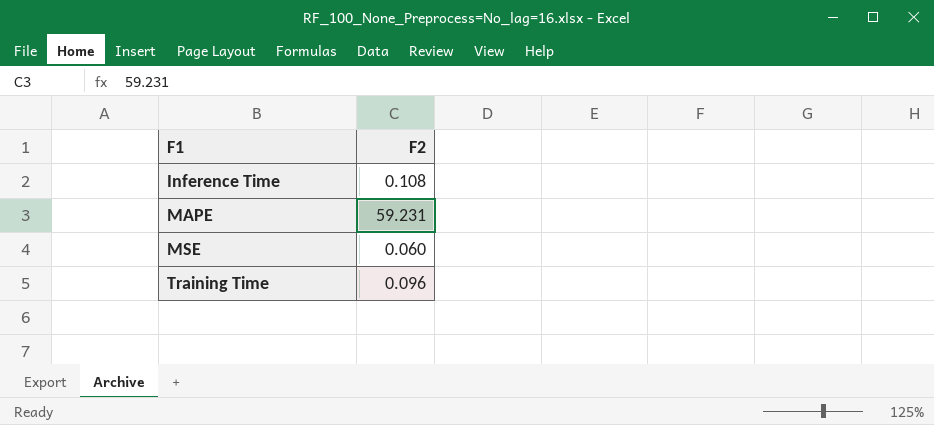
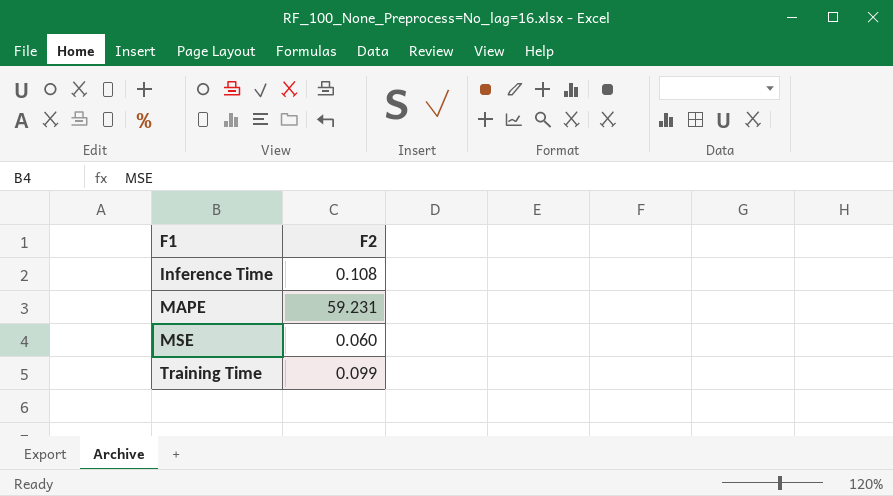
Training Time | F2: 0.096 -> 0.099

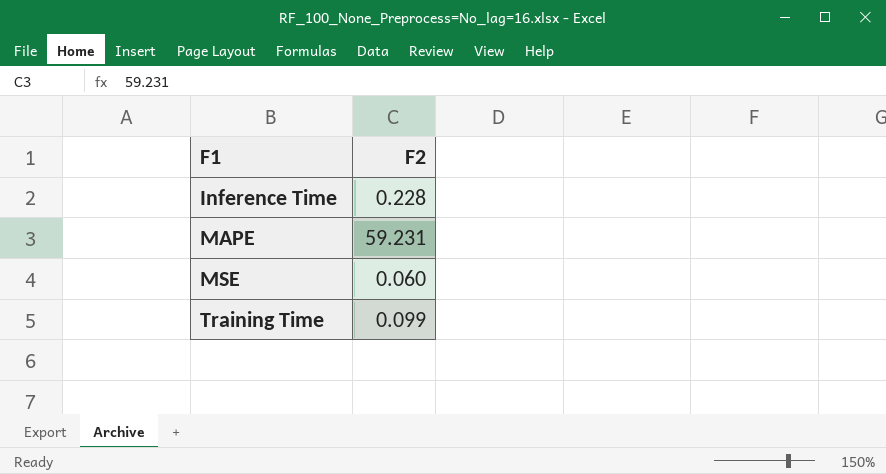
Inference Time | F2: 0.108 -> 0.228

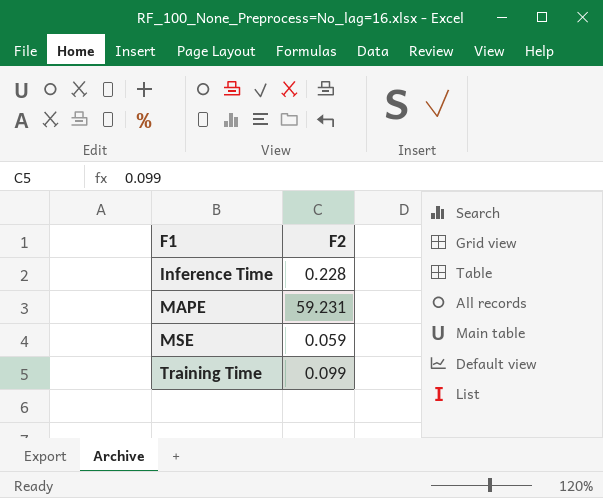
MSE | F2: 0.060 -> 0.059

